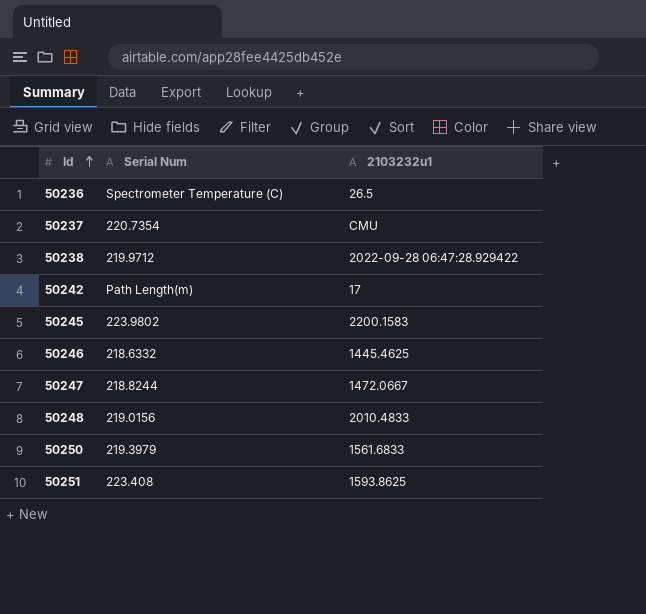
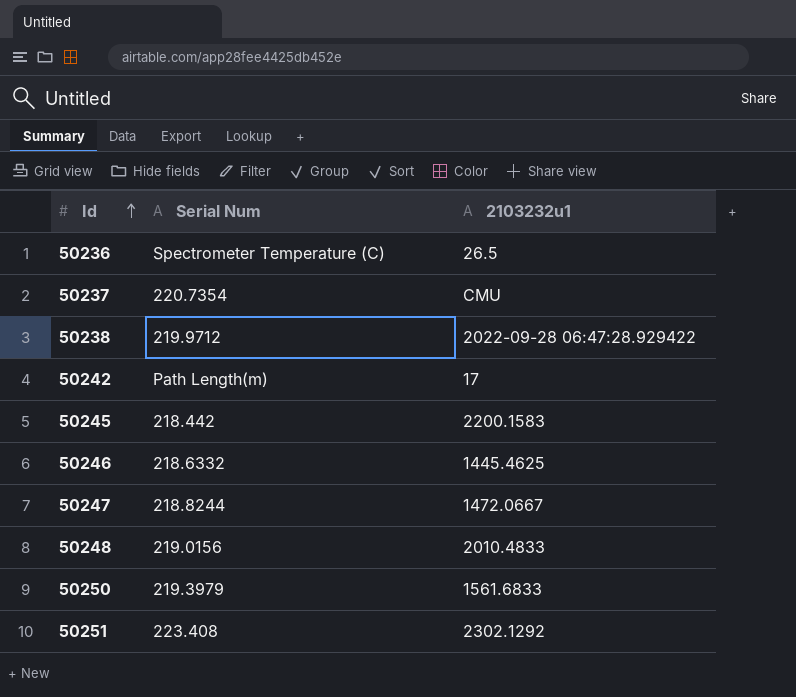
50245 | Serial Num: 223.9802 -> 218.442
50251 | 2103232u1: 1593.8625 -> 2302.1292

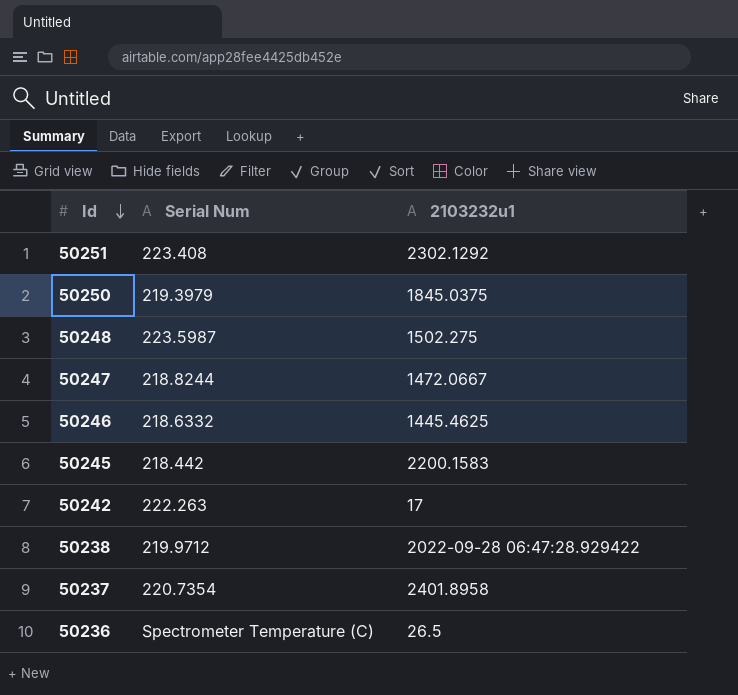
row order: Id ascending -> Id descending
50250 | 2103232u1: 1561.6833 -> 1845.0375
50248 | Serial Num: 219.0156 -> 223.5987
50248 | 2103232u1: 2010.4833 -> 1502.275
50242 | Serial Num: Path Length(m) -> 222.263
50237 | 2103232u1: CMU -> 2401.8958

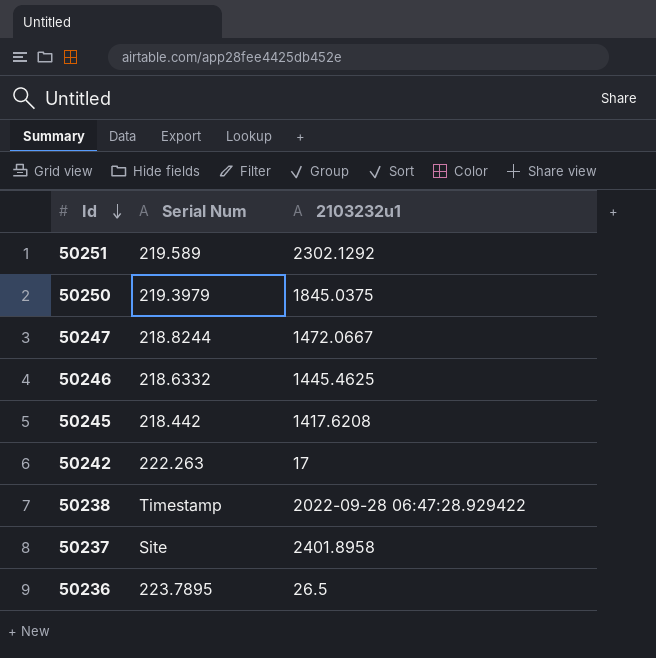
row 50248: 223.5987 | 1502.275 -> none
50251 | Serial Num: 223.408 -> 219.589
50245 | 2103232u1: 2200.1583 -> 1417.6208
50238 | Serial Num: 219.9712 -> Timestamp
50237 | Serial Num: 220.7354 -> Site
50236 | Serial Num: Spectrometer Temperature (C) -> 223.7895

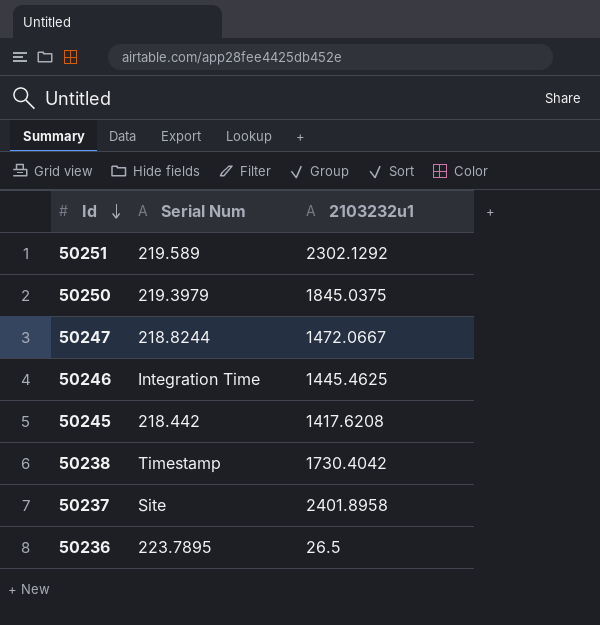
row 50242: 222.263 | 17 -> none
50246 | Serial Num: 218.6332 -> Integration Time
50238 | 2103232u1: 2022-09-28 06:47:28.929422 -> 1730.4042

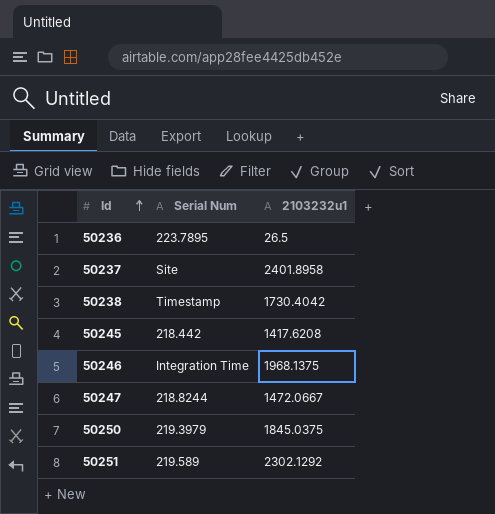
row order: Id descending -> Id ascending
50246 | 2103232u1: 1445.4625 -> 1968.1375

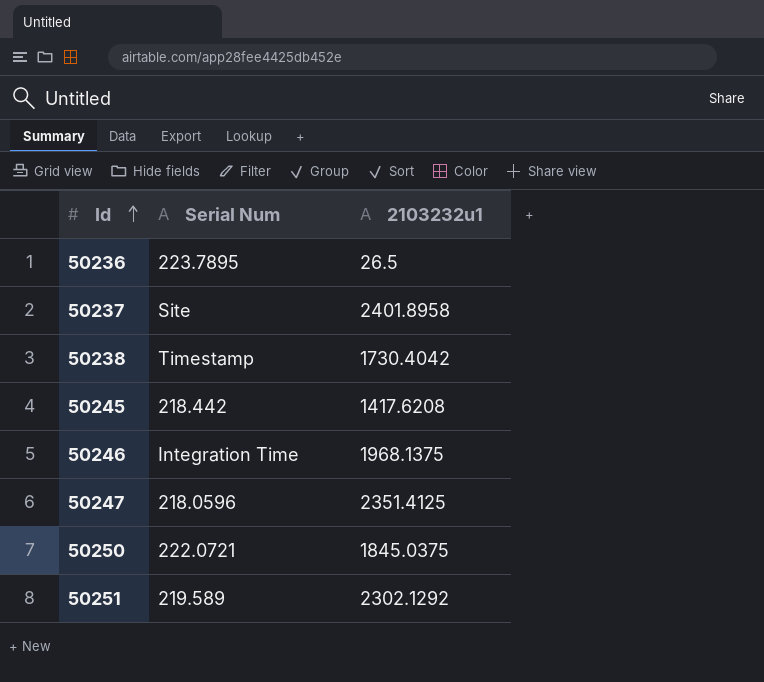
50247 | Serial Num: 218.8244 -> 218.0596
50247 | 2103232u1: 1472.0667 -> 2351.4125
50250 | Serial Num: 219.3979 -> 222.0721

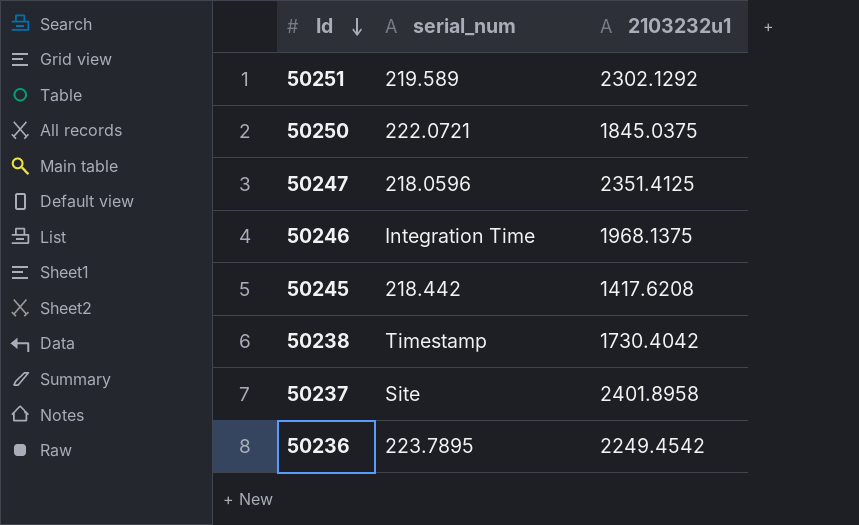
row order: Id ascending -> Id descending
column name: Serial Num -> serial_num
50236 | 2103232u1: 26.5 -> 2249.4542

